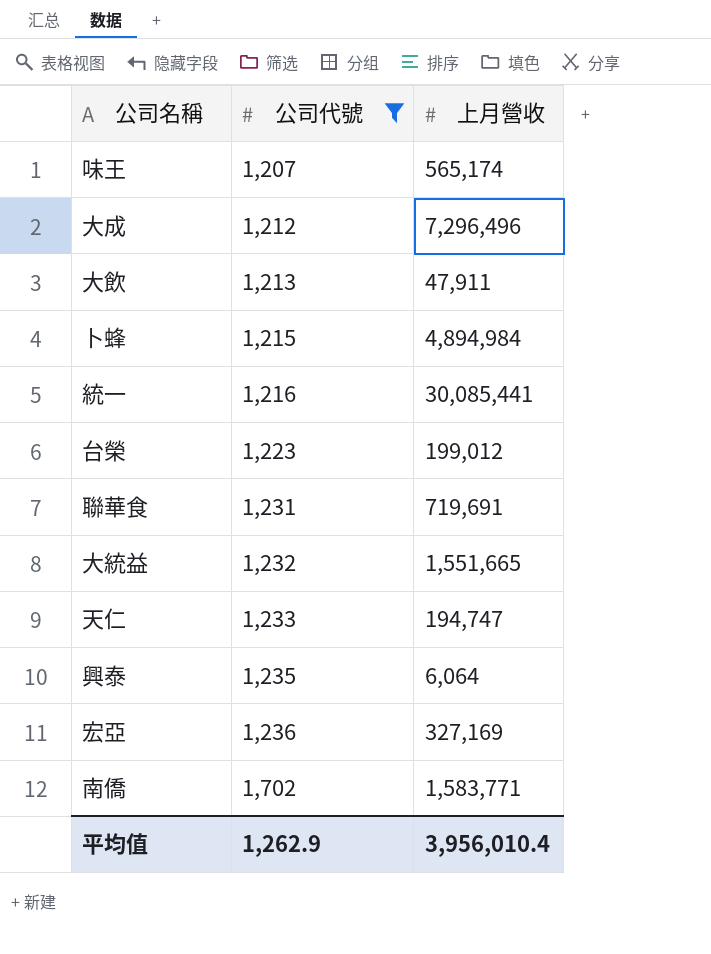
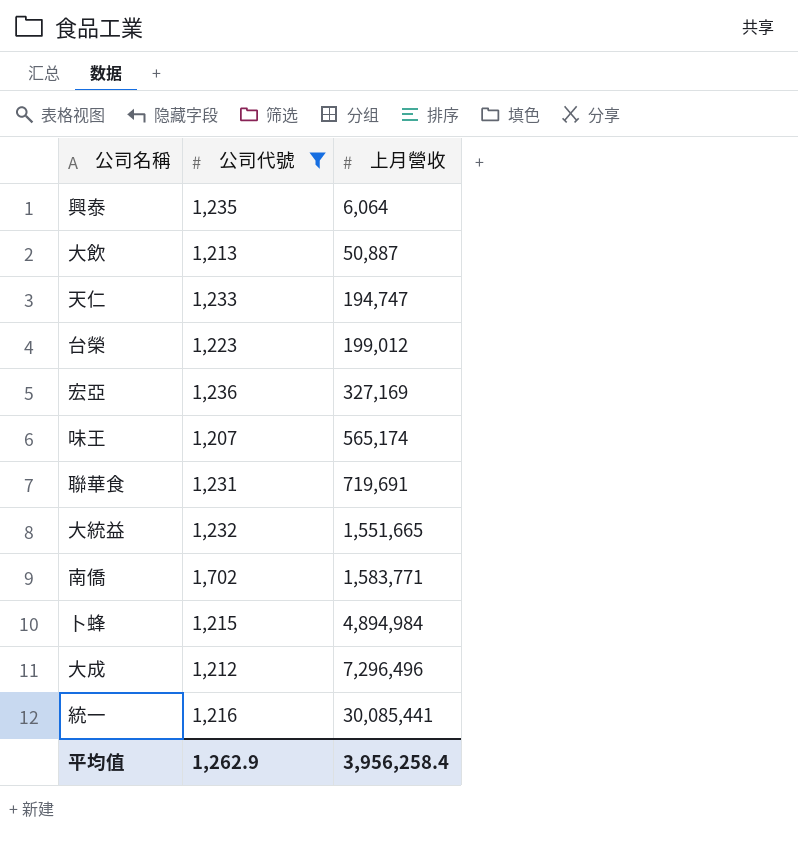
row order: 公司代號 ascending -> 上月營收 ascending
大飲 | 上月營收: 47,911 -> 50,887
平均值 | 上月營收: 3,956,010.4 -> 3,956,258.4

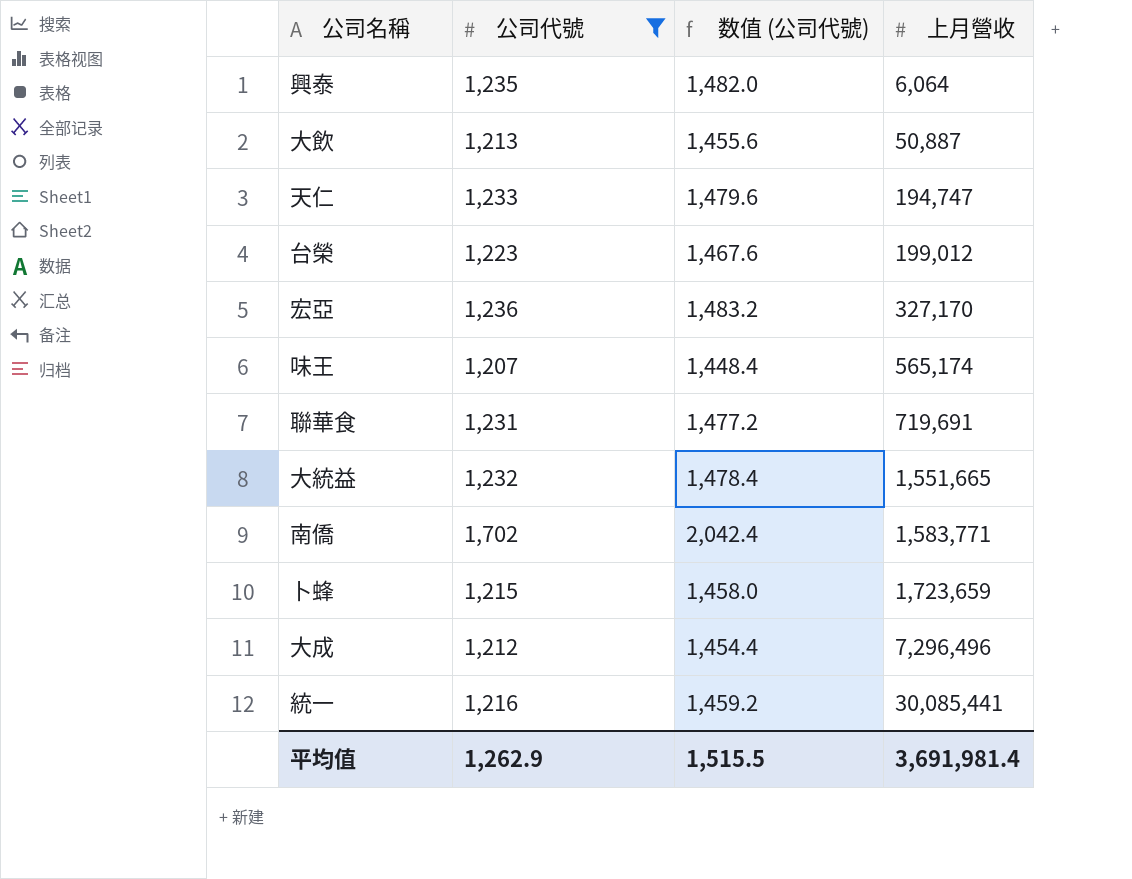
column 数值 (公司代號) | formula: none -> [公司代號] * 1.2
宏亞 | 上月營收: 327,169 -> 327,170
卜蜂 | 上月營收: 4,894,984 -> 1,723,659
平均值 | 上月營收: 3,956,258.4 -> 3,691,981.4

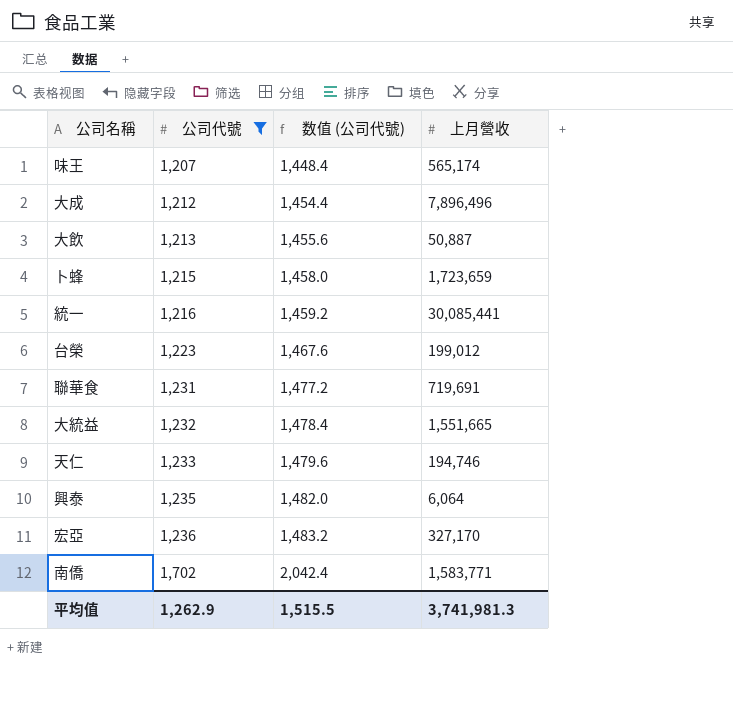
row order: 上月營收 ascending -> 公司代號 ascending
大成 | 上月營收: 7,296,496 -> 7,896,496
天仁 | 上月營收: 194,747 -> 194,746
平均值 | 上月營收: 3,691,981.4 -> 3,741,981.3

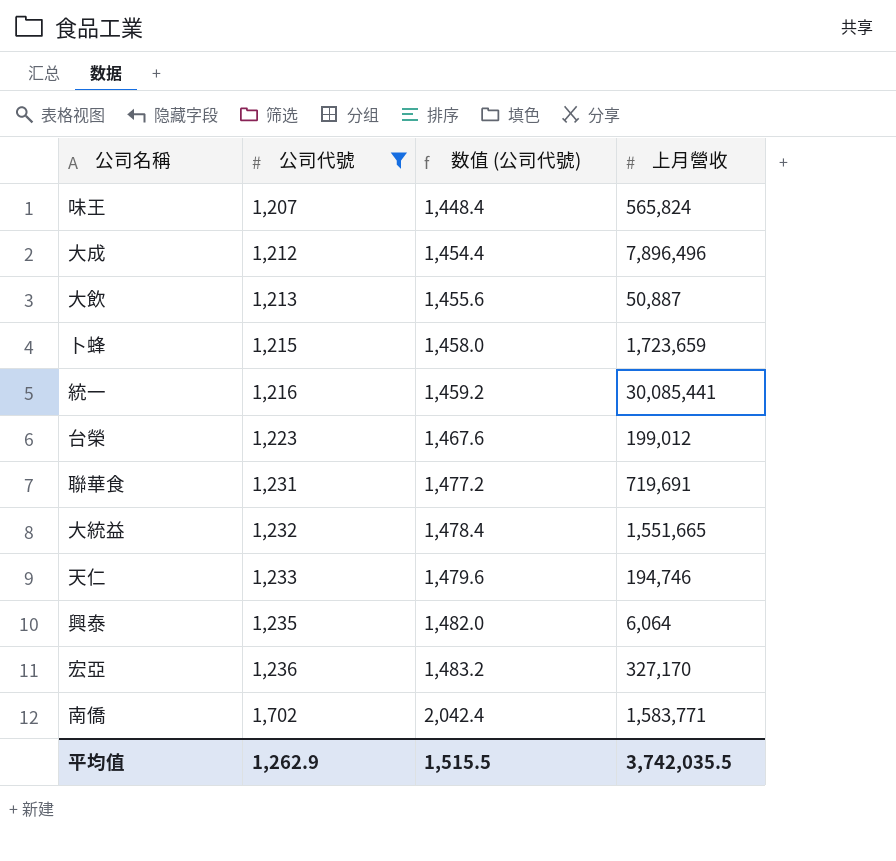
味王 | 上月營收: 565,174 -> 565,824
平均值 | 上月營收: 3,741,981.3 -> 3,742,035.5

